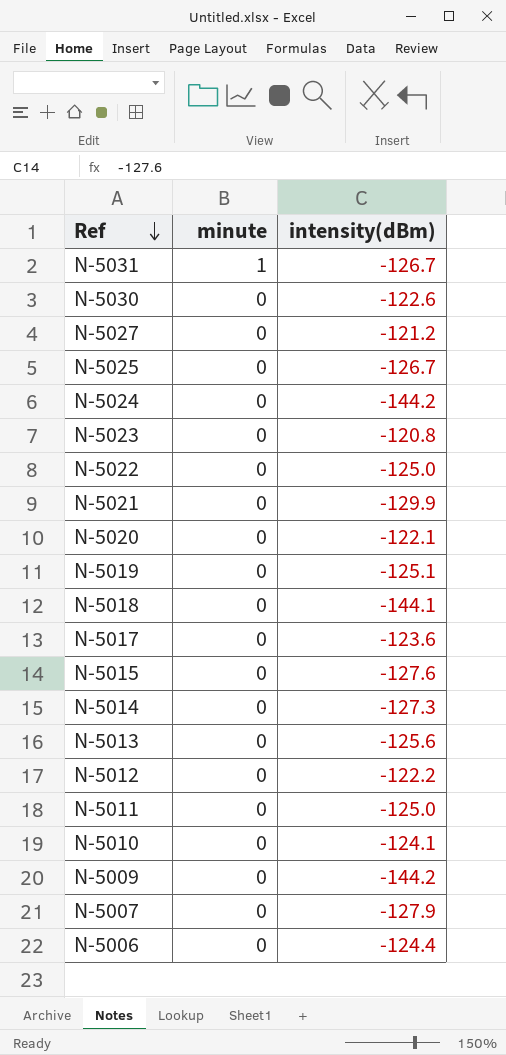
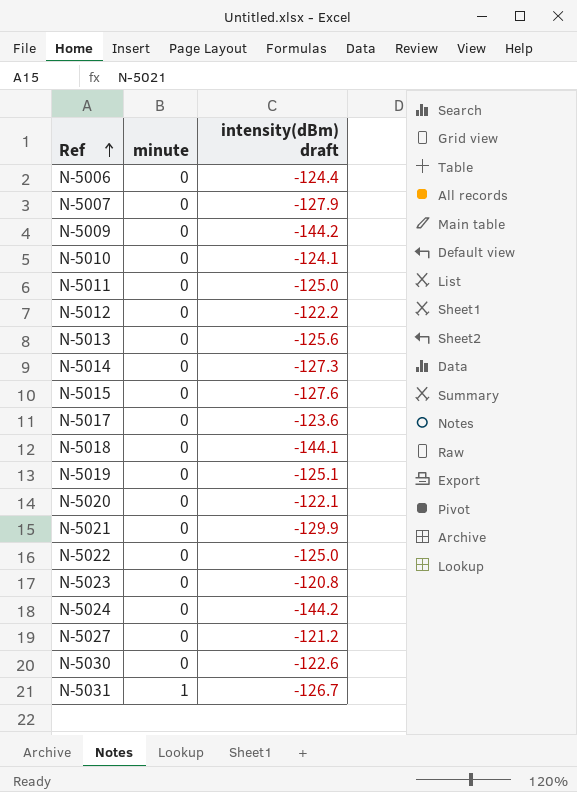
row order: Ref descending -> Ref ascending
column name: intensity(dBm) -> intensity(dBm) draft
row N-5025: 0 | -126.7 -> none

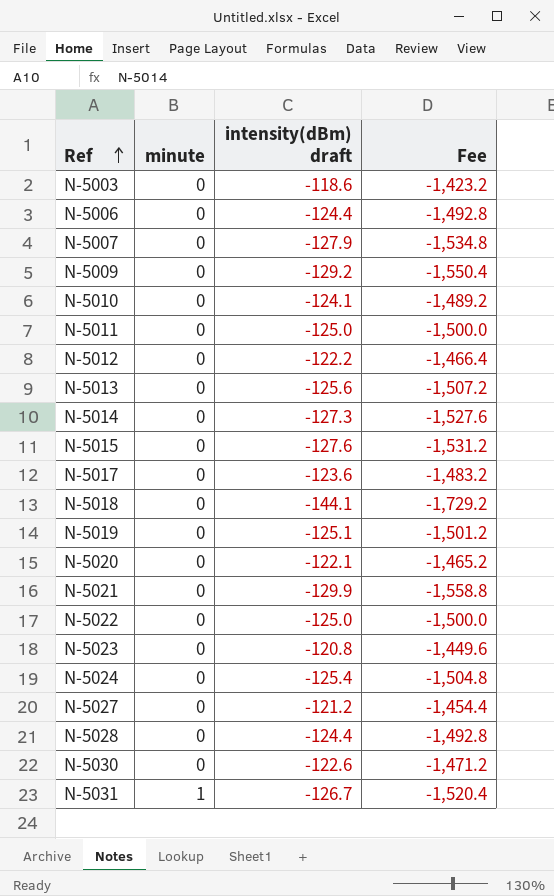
column Fee | formula: none -> [intensity(dBm) draft] * 12
row N-5003: none -> 0 | -118.6 | -1,423.2
N-5009 | intensity(dBm) draft: -144.2 -> -129.2
N-5024 | intensity(dBm) draft: -144.2 -> -125.4
row N-5028: none -> 0 | -124.4 | -1,492.8

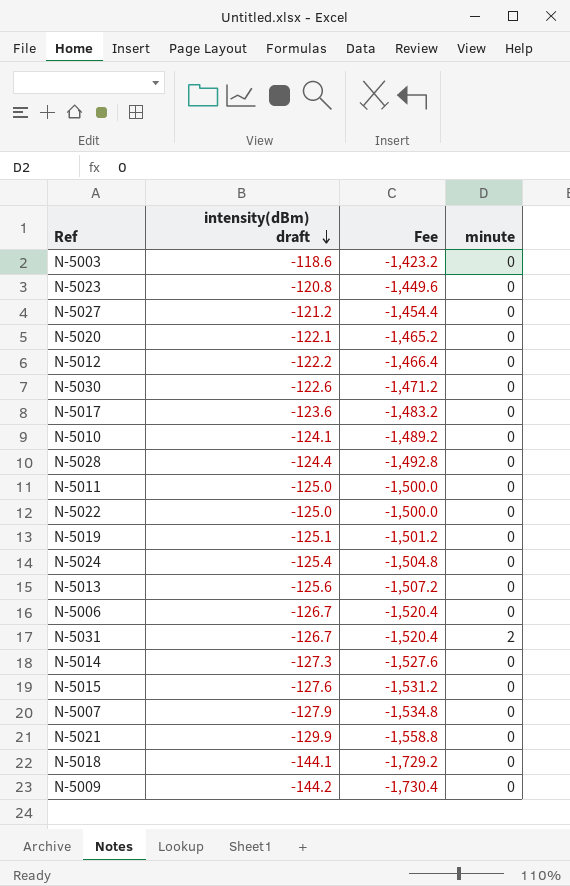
row order: Ref ascending -> intensity(dBm) draft descending
column minute | position: 2 -> 4
N-5006 | intensity(dBm) draft: -124.4 -> -126.7
N-5006 | Fee: -1,492.8 -> -1,520.4
N-5031 | minute: 1 -> 2
N-5009 | intensity(dBm) draft: -129.2 -> -144.2
N-5009 | Fee: -1,550.4 -> -1,730.4

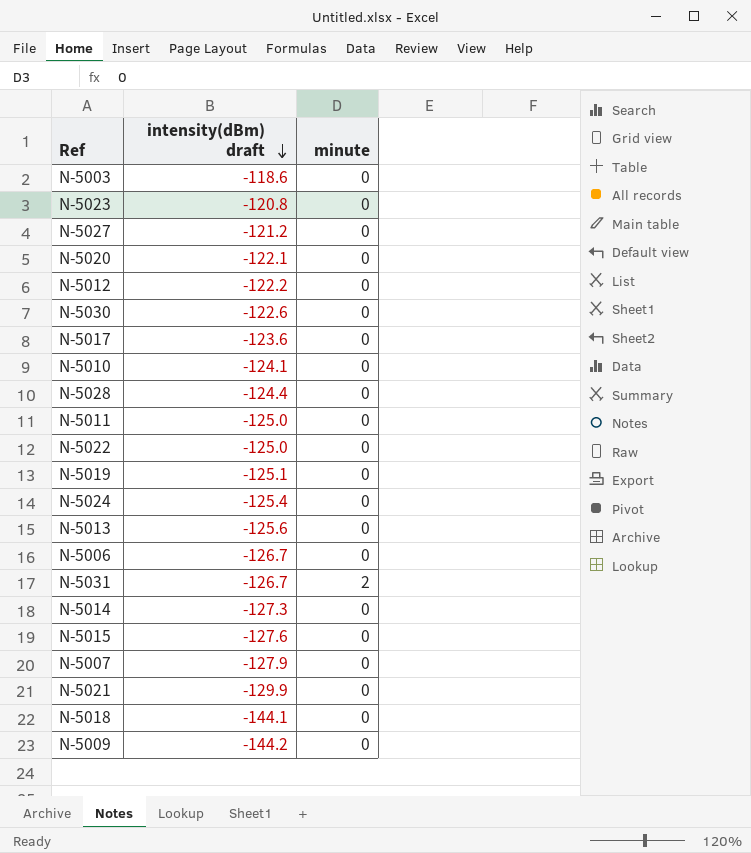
column Fee | formula: [intensity(dBm) draft] * 12 -> none

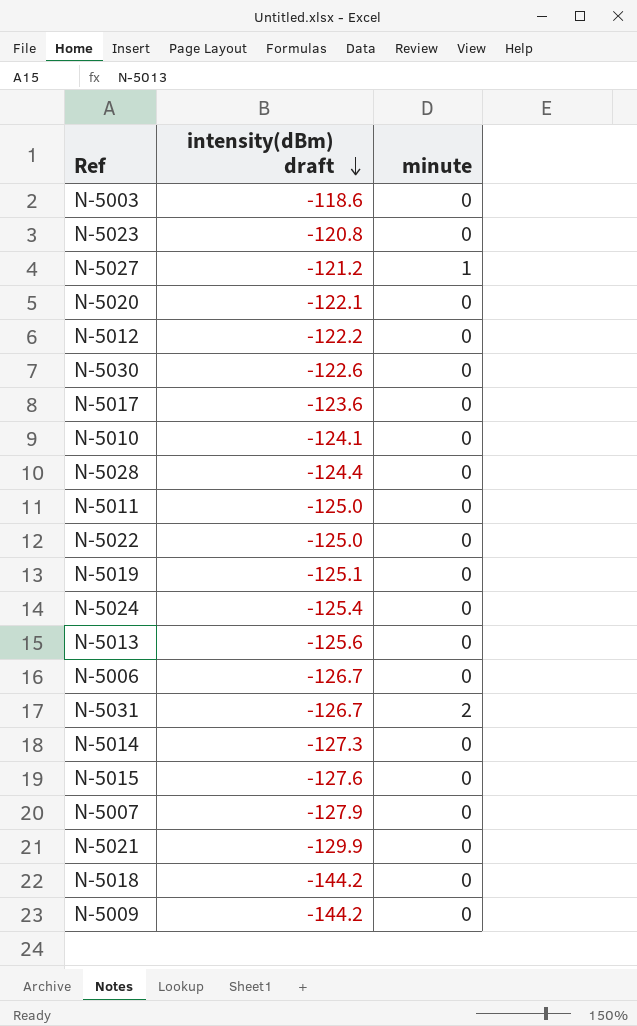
N-5027 | minute: 0 -> 1
N-5018 | intensity(dBm) draft: -144.1 -> -144.2

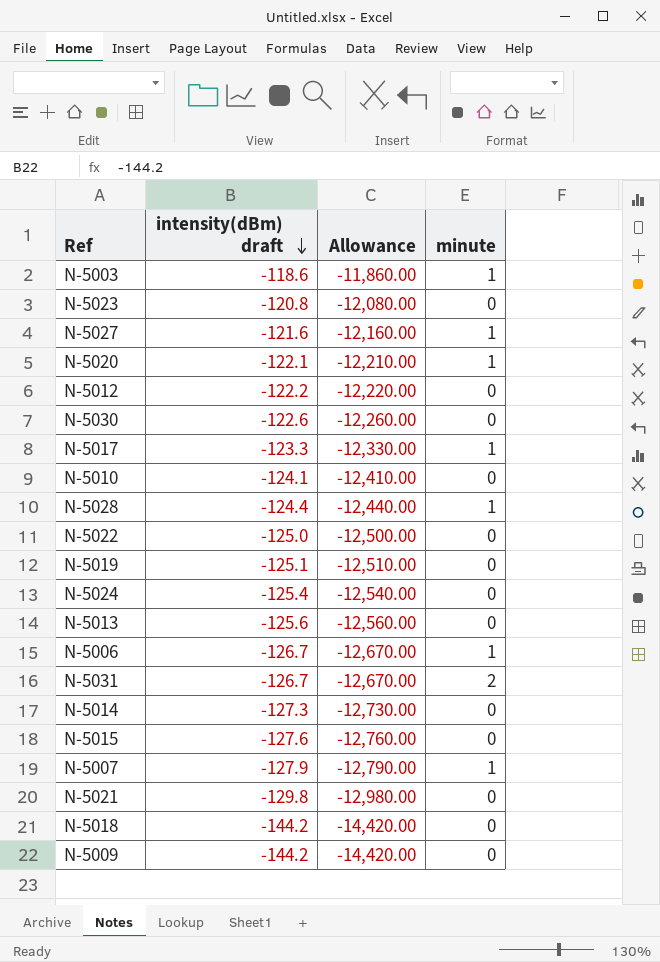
column Allowance | formula: none -> [intensity(dBm) draft] * 100
row N-5011: -125.0 | 0 -> none
N-5003 | minute: 0 -> 1
N-5027 | intensity(dBm) draft: -121.2 -> -121.6
N-5020 | minute: 0 -> 1
N-5017 | intensity(dBm) draft: -123.6 -> -123.3
N-5017 | minute: 0 -> 1
N-5028 | minute: 0 -> 1
N-5006 | minute: 0 -> 1
N-5007 | minute: 0 -> 1
N-5021 | intensity(dBm) draft: -129.9 -> -129.8

